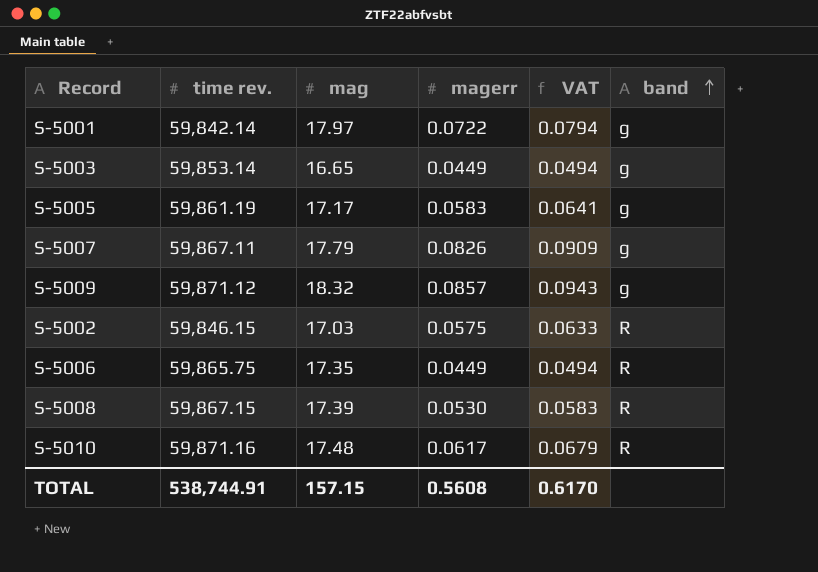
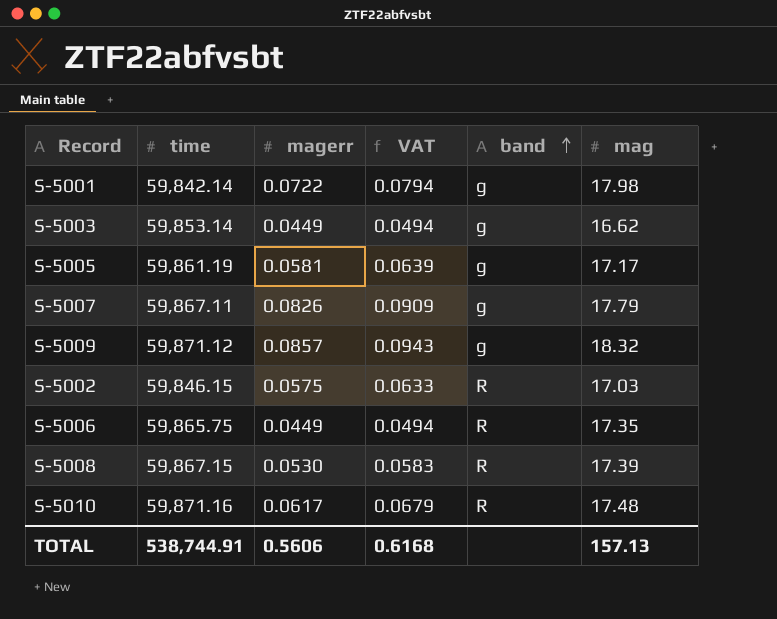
column name: time rev. -> time
column mag | position: 3 -> 6
S-5001 | mag: 17.97 -> 17.98
S-5003 | mag: 16.65 -> 16.62
S-5005 | magerr: 0.0583 -> 0.0581
S-5005 | VAT: 0.0641 -> 0.0639
TOTAL | magerr: 0.5608 -> 0.5606
TOTAL | VAT: 0.6170 -> 0.6168
TOTAL | mag: 157.15 -> 157.13

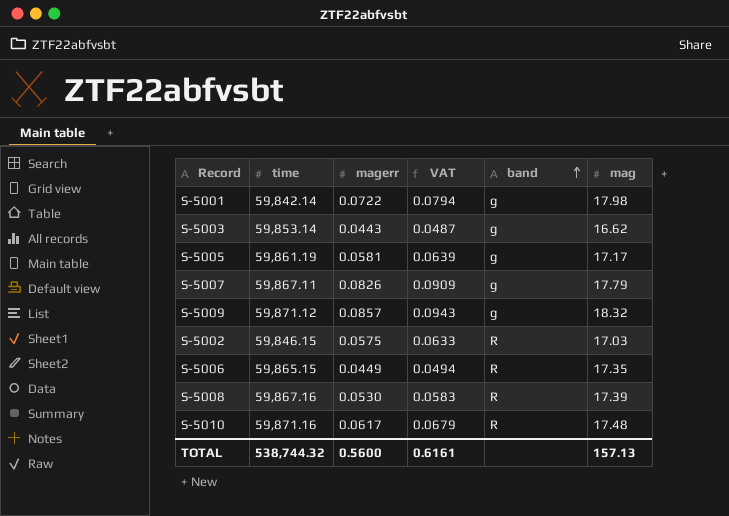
S-5003 | magerr: 0.0449 -> 0.0443
S-5003 | VAT: 0.0494 -> 0.0487
S-5006 | time: 59,865.75 -> 59,865.15
S-5008 | time: 59,867.15 -> 59,867.16
TOTAL | time: 538,744.91 -> 538,744.32
TOTAL | magerr: 0.5606 -> 0.5600
TOTAL | VAT: 0.6168 -> 0.6161

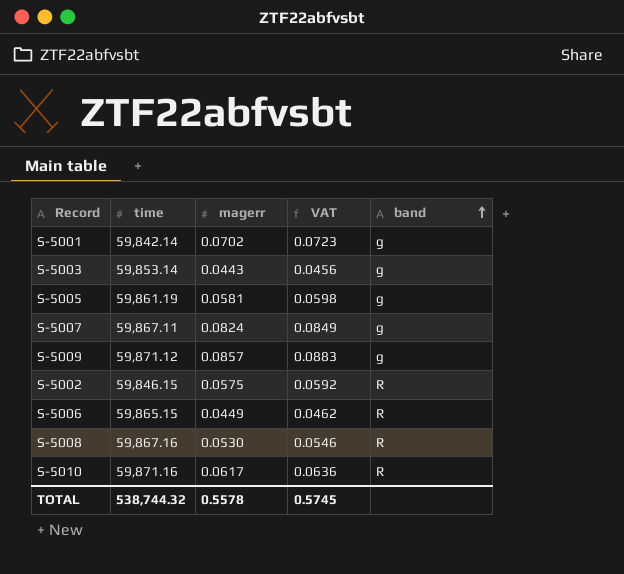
column mag | position: 6 -> none
column VAT | formula: [magerr] * 1.1 -> [magerr] * 1.03
S-5001 | magerr: 0.0722 -> 0.0702
S-5007 | magerr: 0.0826 -> 0.0824
TOTAL | magerr: 0.5600 -> 0.5578
TOTAL | VAT: 0.6161 -> 0.5745

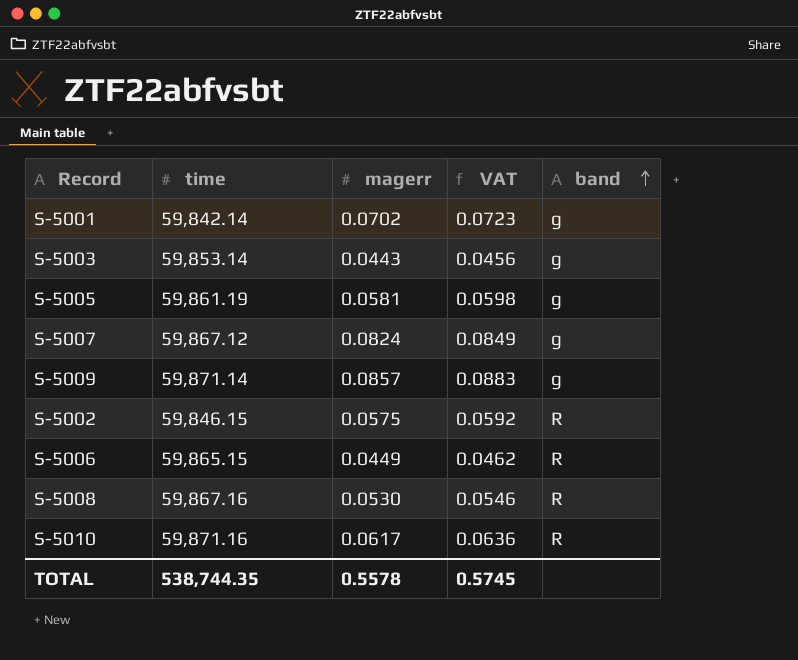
S-5007 | time: 59,867.11 -> 59,867.12
S-5009 | time: 59,871.12 -> 59,871.14
TOTAL | time: 538,744.32 -> 538,744.35

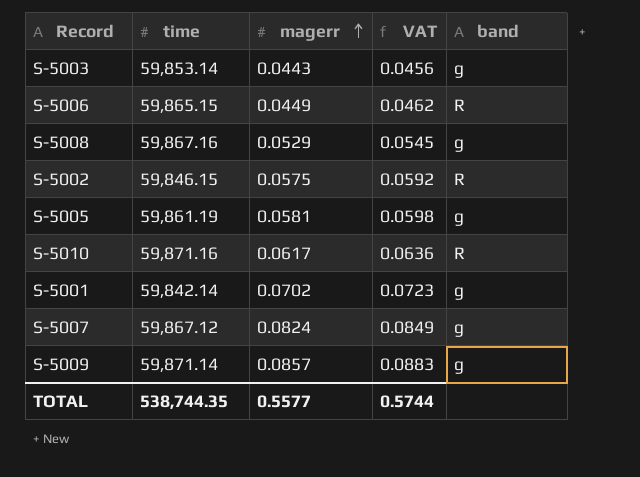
row order: band ascending -> magerr ascending
S-5008 | magerr: 0.0530 -> 0.0529
S-5008 | VAT: 0.0546 -> 0.0545
S-5008 | band: R -> g
TOTAL | magerr: 0.5578 -> 0.5577
TOTAL | VAT: 0.5745 -> 0.5744

